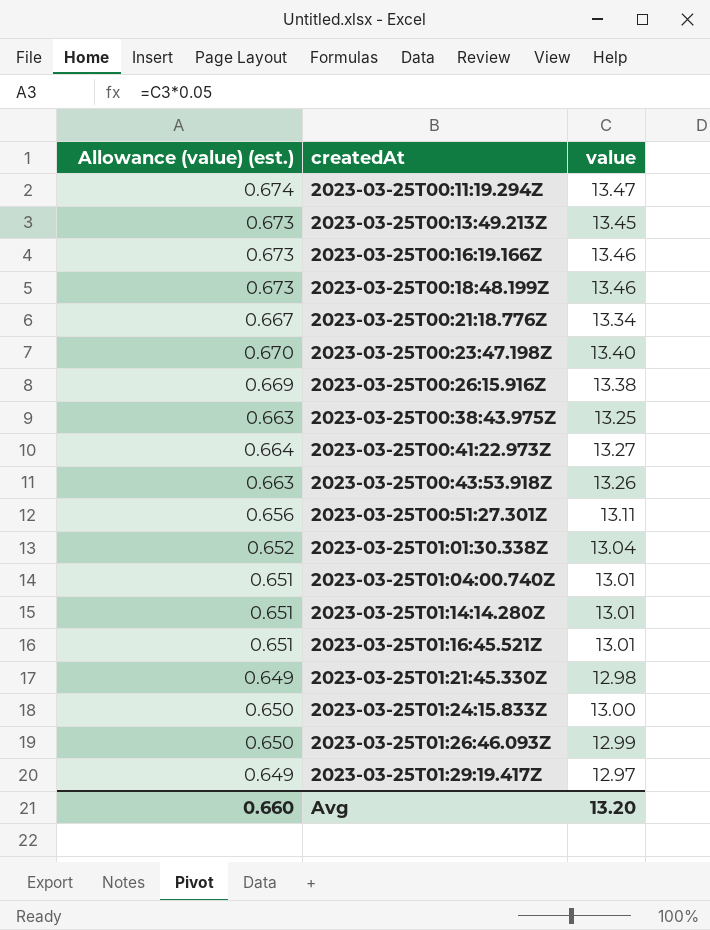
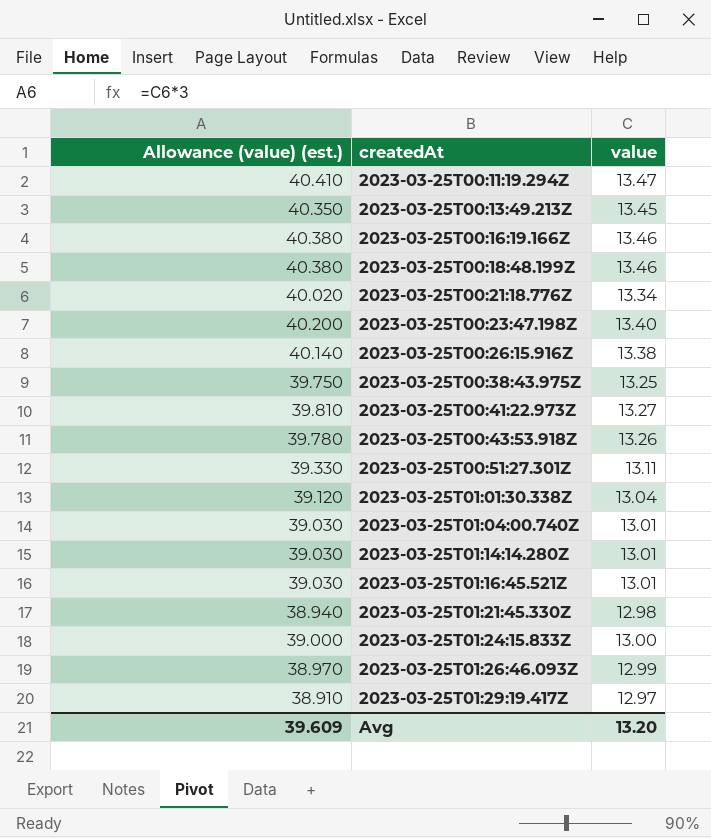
column Allowance (value) (est.) | formula: [value] * 0.05 -> [value] * 3
Avg | Allowance (value) (est.): 0.660 -> 39.609

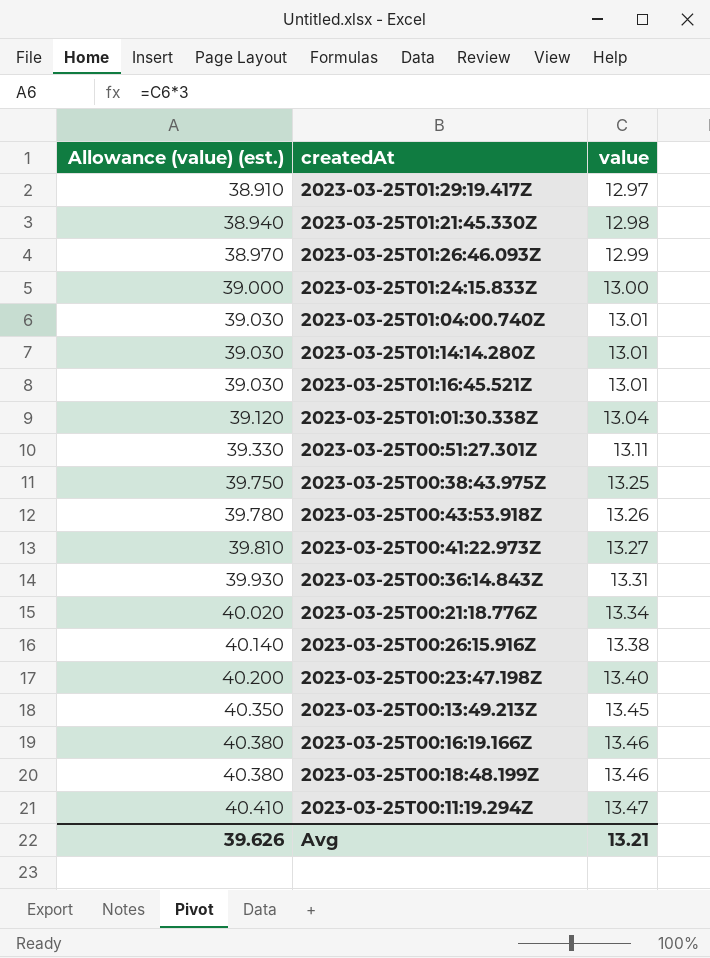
row order: createdAt ascending -> Allowance (value) (est.) ascending
row 2023-03-25T00:36:14.843Z: none -> 39.930 | 13.31
Avg | Allowance (value) (est.): 39.609 -> 39.626
Avg | value: 13.20 -> 13.21

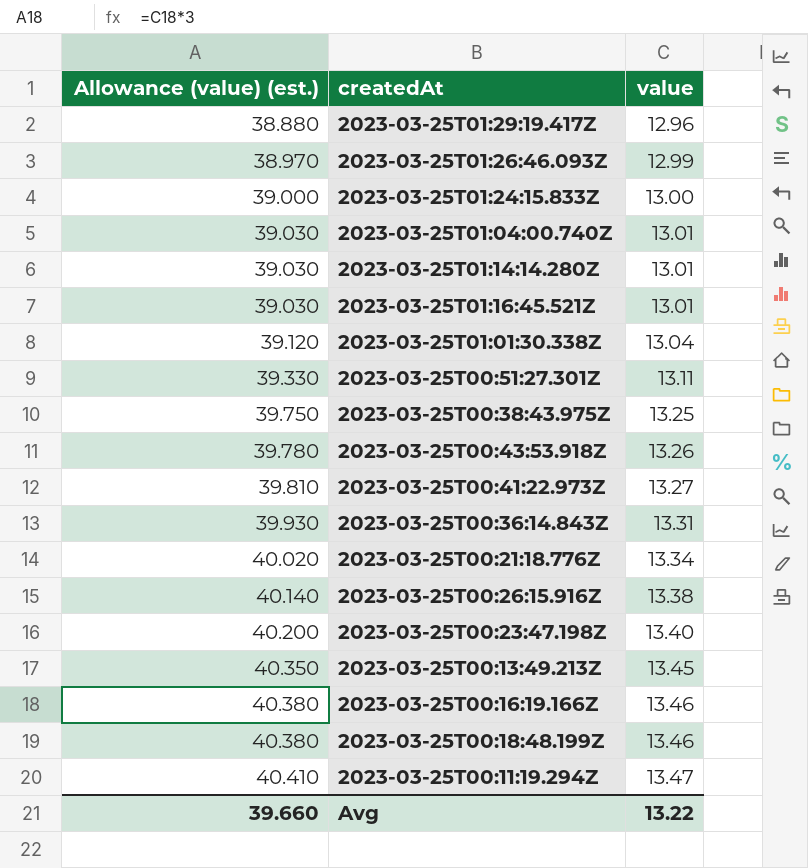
row 2023-03-25T01:21:45.330Z: 38.940 | 12.98 -> none
2023-03-25T01:29:19.417Z | Allowance (value) (est.): 38.910 -> 38.880
2023-03-25T01:29:19.417Z | value: 12.97 -> 12.96
Avg | Allowance (value) (est.): 39.626 -> 39.660
Avg | value: 13.21 -> 13.22

